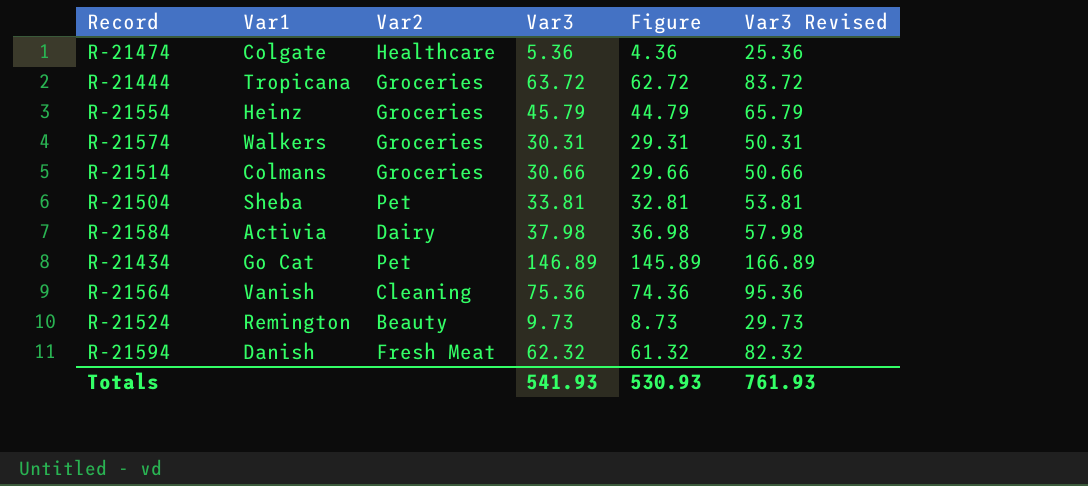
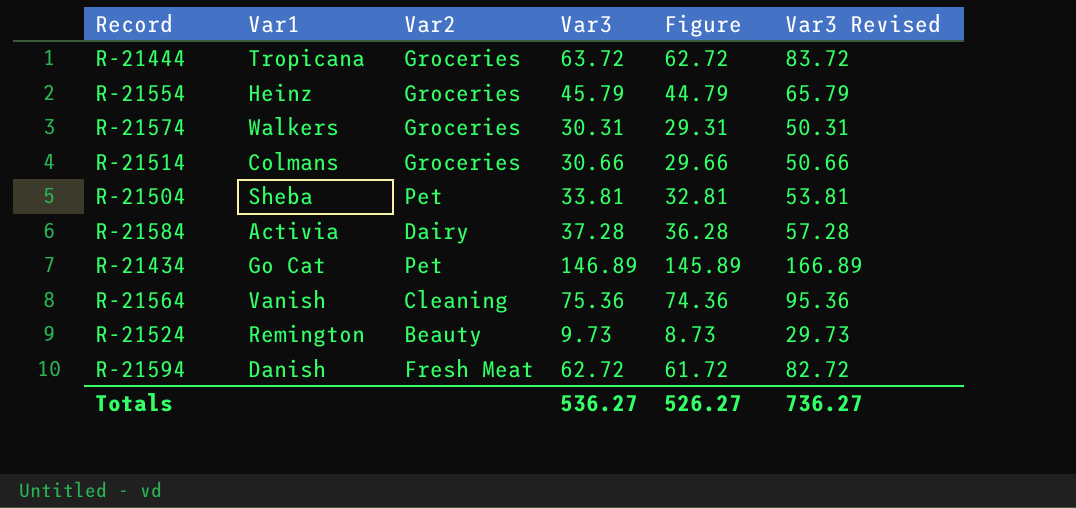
row R-21474: Colgate | Healthcare | 5.36 | 4.36 | 25.36 -> none
R-21584 | Var3: 37.98 -> 37.28
R-21584 | Figure: 36.98 -> 36.28
R-21584 | Var3 Revised: 57.98 -> 57.28
R-21594 | Var3: 62.32 -> 62.72
R-21594 | Figure: 61.32 -> 61.72
R-21594 | Var3 Revised: 82.32 -> 82.72
Totals | Var3: 541.93 -> 536.27
Totals | Figure: 530.93 -> 526.27
Totals | Var3 Revised: 761.93 -> 736.27

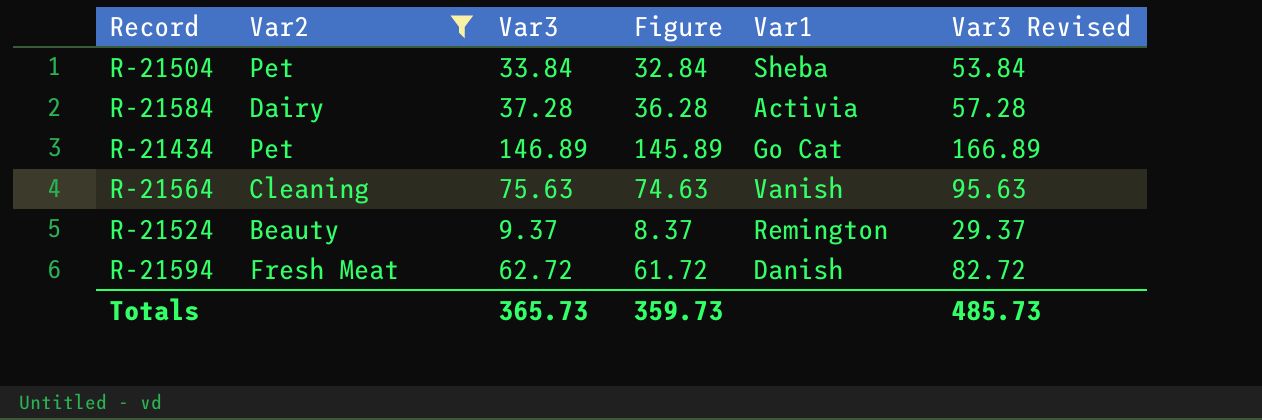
filter: none -> Var2 != Groceries
column Var1 | position: 2 -> 5
R-21504 | Var3: 33.81 -> 33.84
R-21504 | Figure: 32.81 -> 32.84
R-21504 | Var3 Revised: 53.81 -> 53.84
R-21564 | Var3: 75.36 -> 75.63
R-21564 | Figure: 74.36 -> 74.63
R-21564 | Var3 Revised: 95.36 -> 95.63
R-21524 | Var3: 9.73 -> 9.37
R-21524 | Figure: 8.73 -> 8.37
R-21524 | Var3 Revised: 29.73 -> 29.37
Totals | Var3: 536.27 -> 365.73
Totals | Figure: 526.27 -> 359.73
Totals | Var3 Revised: 736.27 -> 485.73

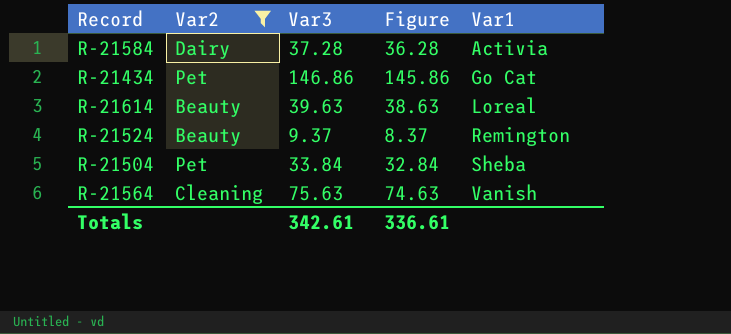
row order: none -> Var1 ascending
column Var3 Revised | formula: [Var3] + 20 -> none
row R-21594: Fresh Meat | 62.72 | 61.72 | Danish | 82.72 -> none
R-21434 | Var3: 146.89 -> 146.86
R-21434 | Figure: 145.89 -> 145.86
row R-21614: none -> Beauty | 39.63 | 38.63 | Loreal
Totals | Var3: 365.73 -> 342.61
Totals | Figure: 359.73 -> 336.61

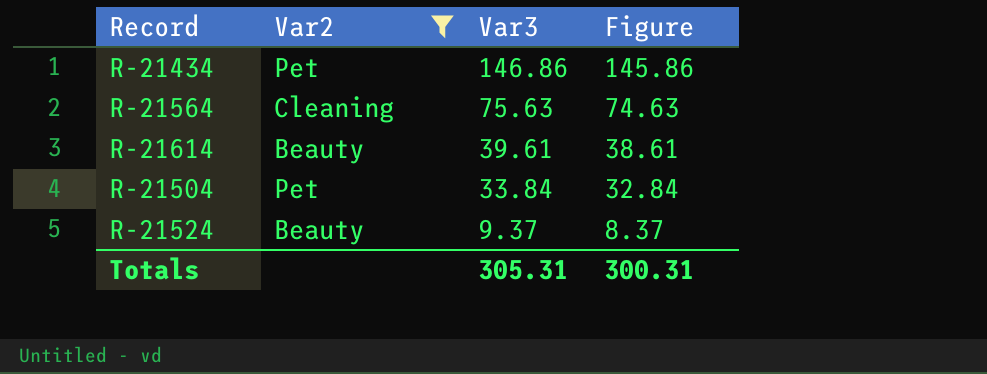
row order: Var1 ascending -> Var3 descending
column Var1 | position: 5 -> none
row R-21584: Dairy | 37.28 | 36.28 | Activia -> none
R-21614 | Var3: 39.63 -> 39.61
R-21614 | Figure: 38.63 -> 38.61
Totals | Var3: 342.61 -> 305.31
Totals | Figure: 336.61 -> 300.31

